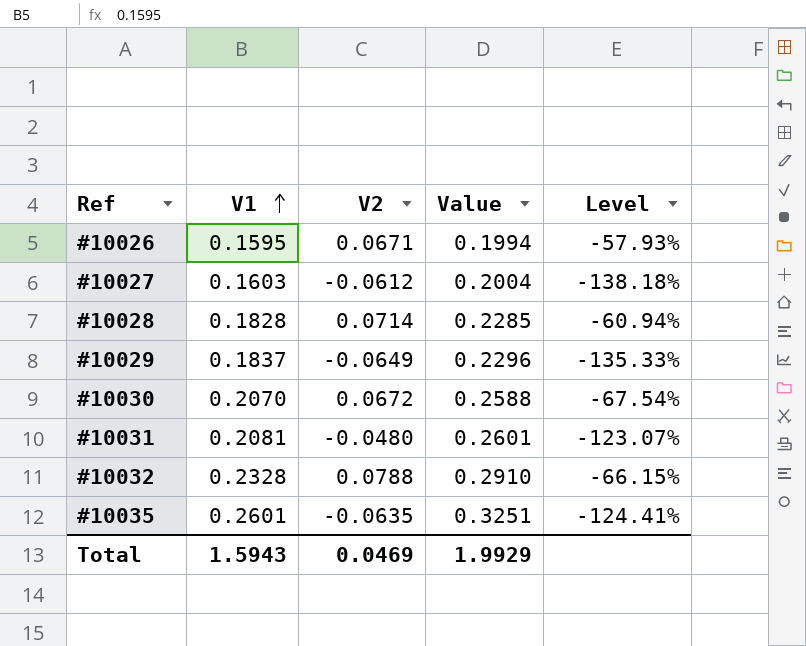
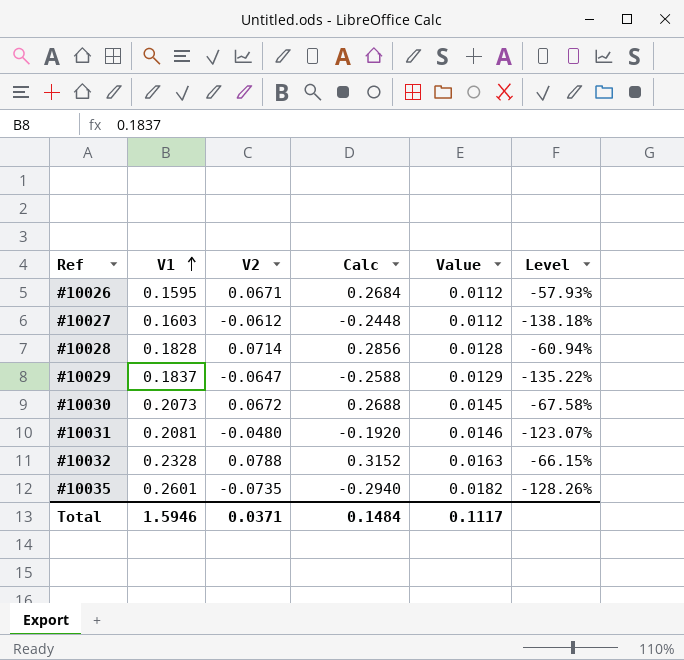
column Calc | formula: none -> [V2] * 4
column Value | formula: [V1] * 1.25 -> [V1] * 0.07
#10029 | V2: -0.0649 -> -0.0647
#10029 | Level: -135.33% -> -135.22%
#10030 | V1: 0.2070 -> 0.2073
#10030 | Level: -67.54% -> -67.58%
#10035 | V2: -0.0635 -> -0.0735
#10035 | Level: -124.41% -> -128.26%
Total | V1: 1.5943 -> 1.5946
Total | V2: 0.0469 -> 0.0371
Total | Value: 1.9929 -> 0.1117

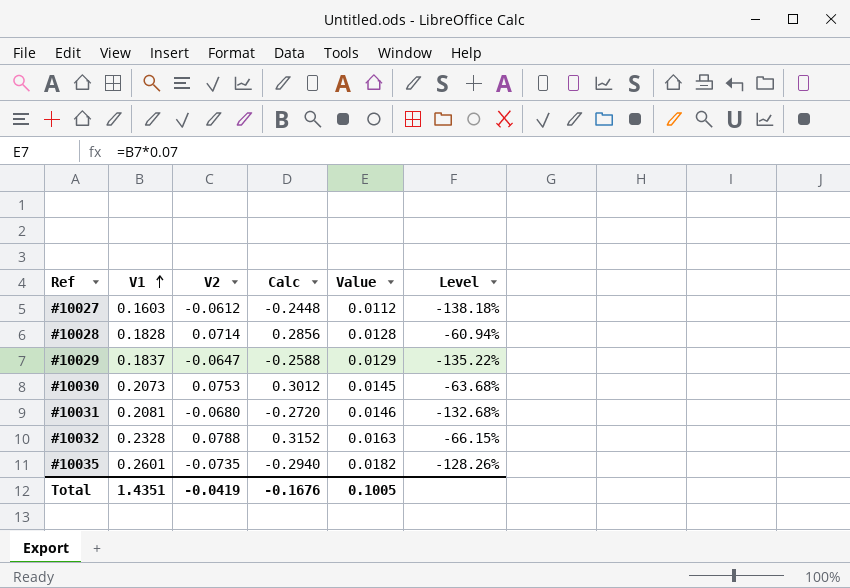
row #10026: 0.1595 | 0.0671 | 0.2684 | 0.0112 | -57.93% -> none
#10030 | V2: 0.0672 -> 0.0753
#10030 | Calc: 0.2688 -> 0.3012
#10030 | Level: -67.58% -> -63.68%
#10031 | V2: -0.0480 -> -0.0680
#10031 | Calc: -0.1920 -> -0.2720
#10031 | Level: -123.07% -> -132.68%
Total | V1: 1.5946 -> 1.4351
Total | V2: 0.0371 -> -0.0419
Total | Calc: 0.1484 -> -0.1676
Total | Value: 0.1117 -> 0.1005

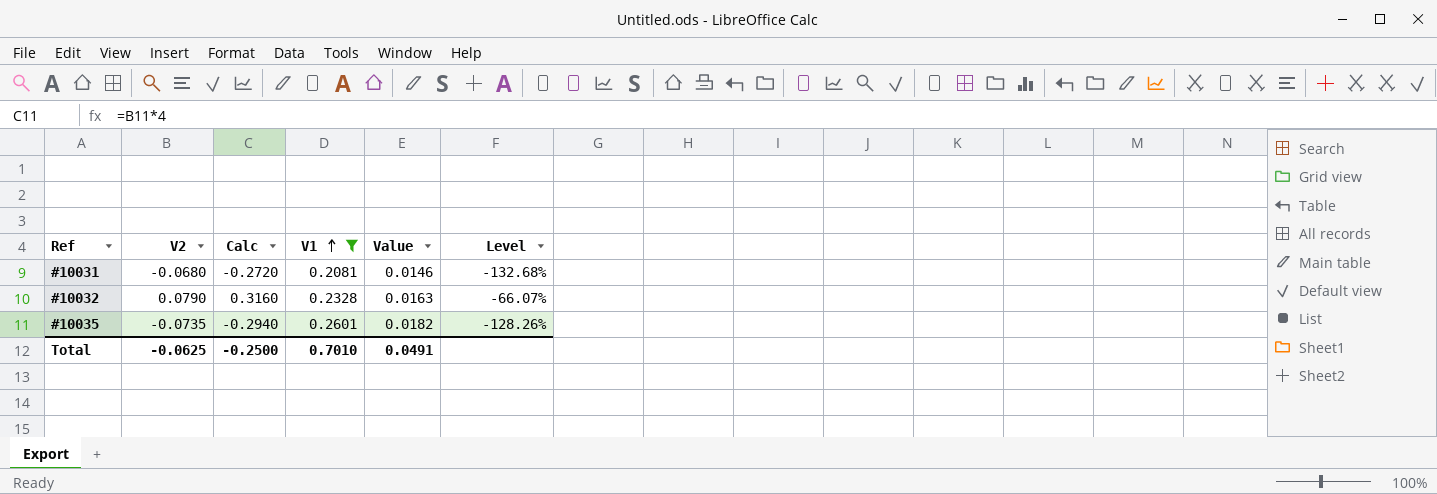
filter: none -> V1 >= 0.2081
column V1 | position: 2 -> 4
#10032 | V2: 0.0788 -> 0.0790
#10032 | Calc: 0.3152 -> 0.3160
#10032 | Level: -66.15% -> -66.07%
Total | V2: -0.0419 -> -0.0625
Total | Calc: -0.1676 -> -0.2500
Total | V1: 1.4351 -> 0.7010
Total | Value: 0.1005 -> 0.0491

